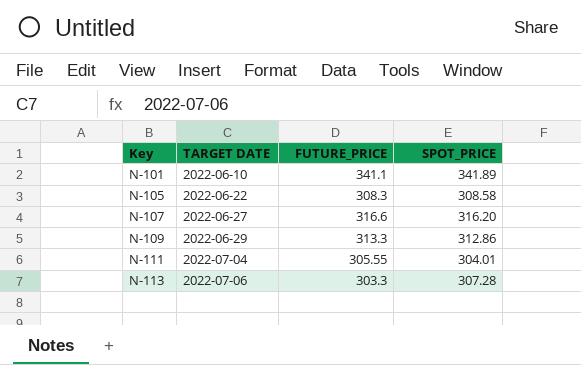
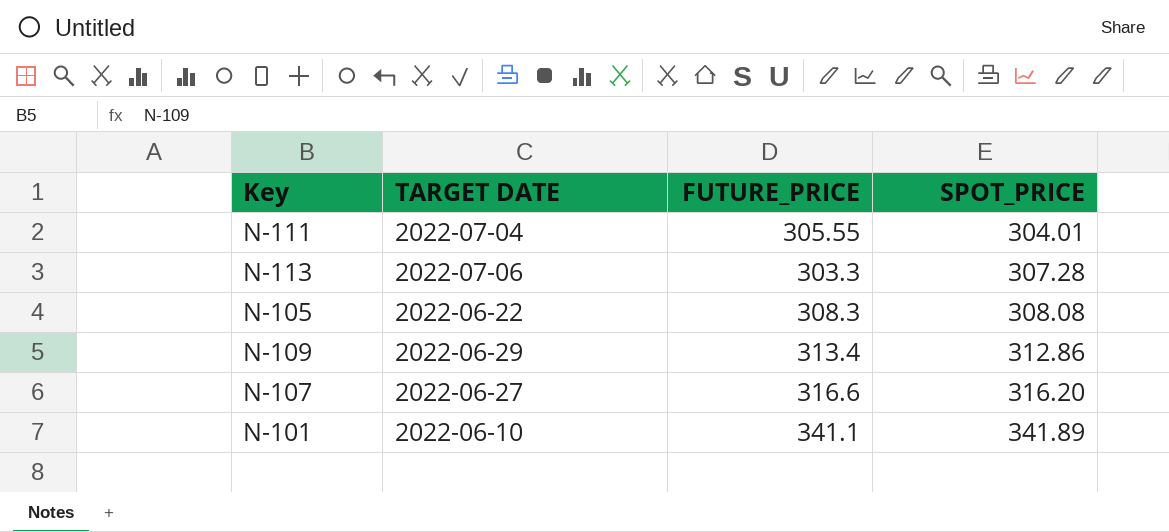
row order: Key ascending -> SPOT_PRICE ascending
N-105 | SPOT_PRICE: 308.58 -> 308.08
N-109 | FUTURE_PRICE: 313.3 -> 313.4

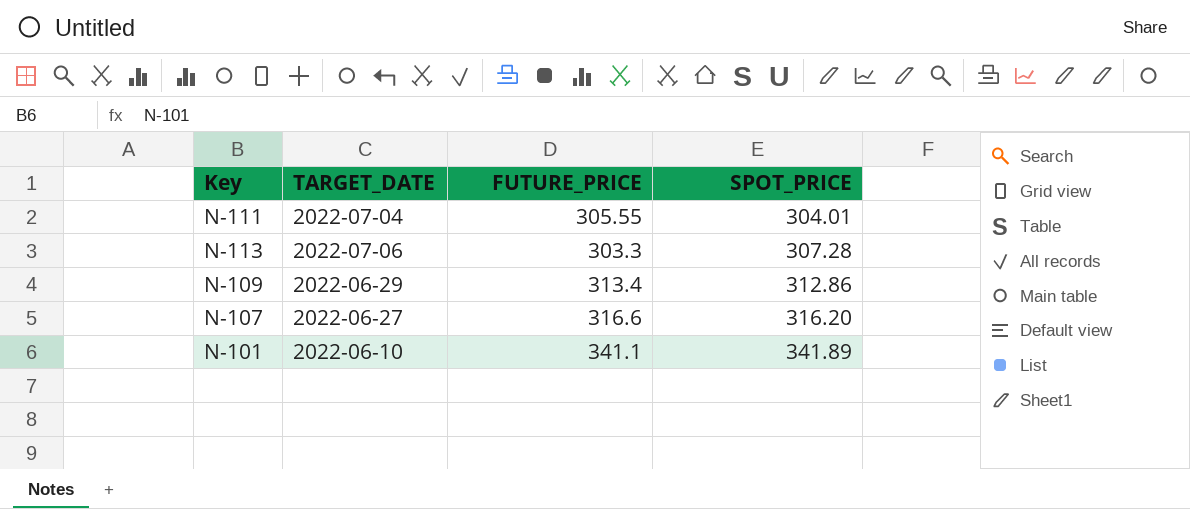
column name: TARGET DATE -> TARGET_DATE
row N-105: 2022-06-22 | 308.3 | 308.08 -> none

